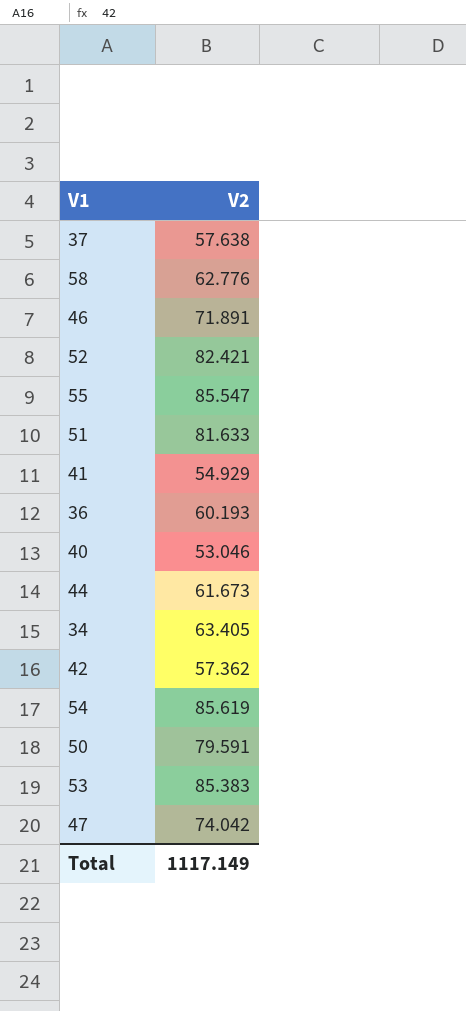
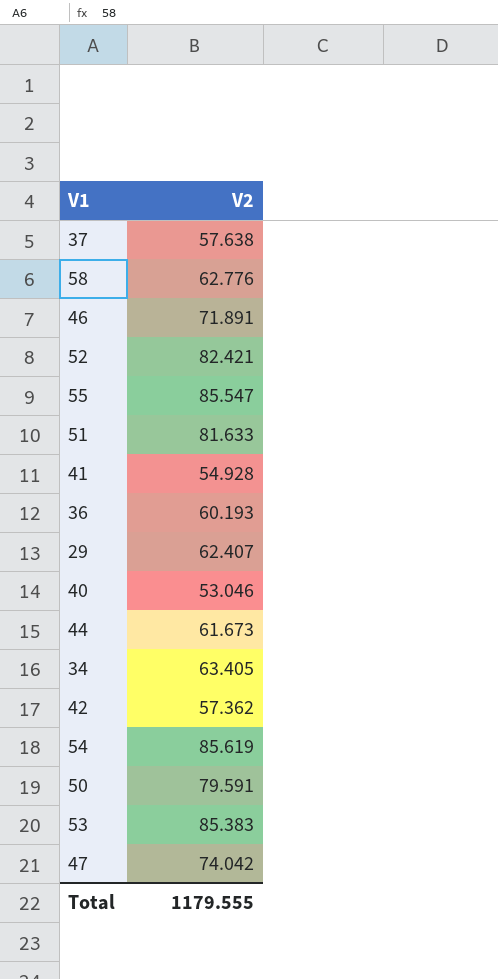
41 | V2: 54.929 -> 54.928
row 29: none -> 62.407
Total | V2: 1117.149 -> 1179.555

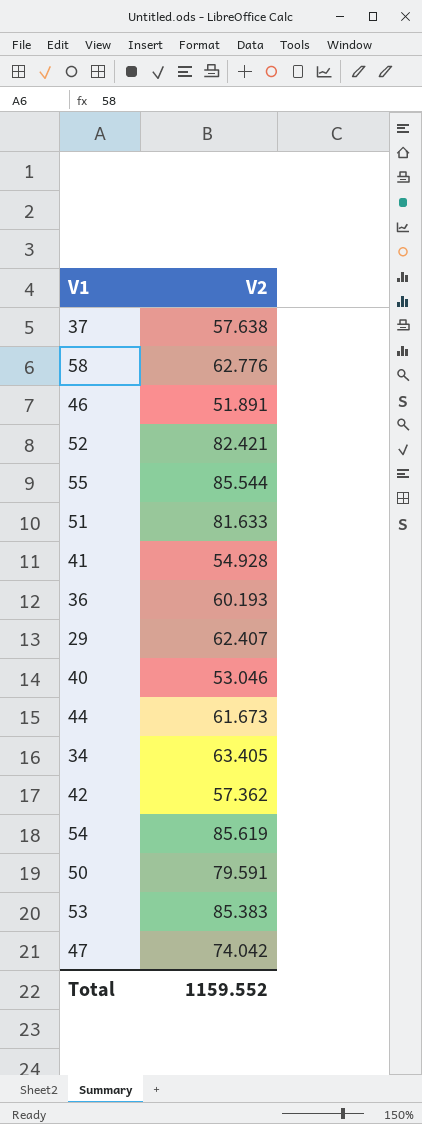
46 | V2: 71.891 -> 51.891
55 | V2: 85.547 -> 85.544
Total | V2: 1179.555 -> 1159.552

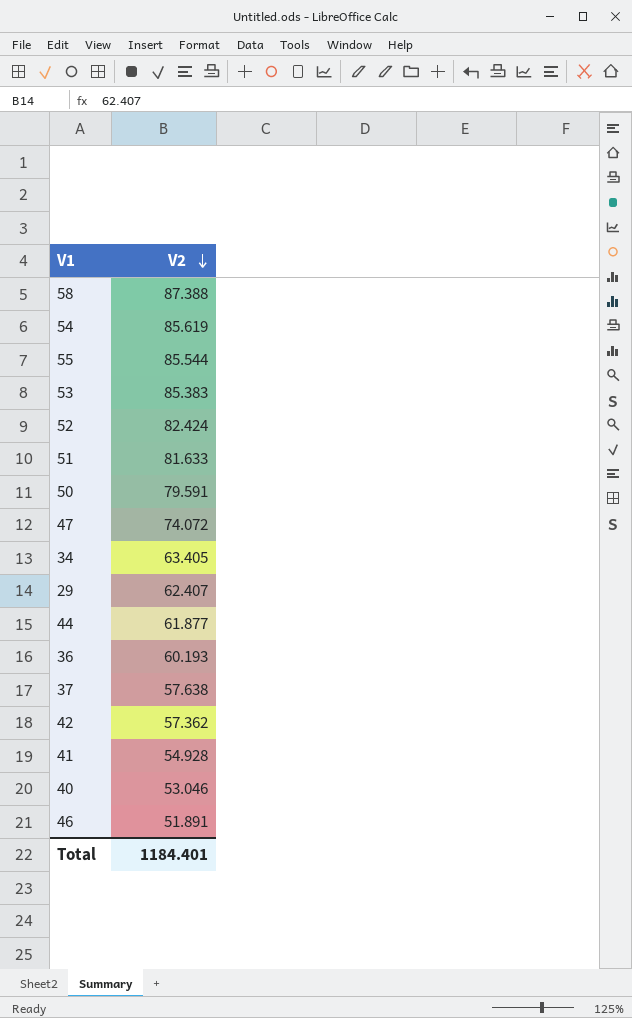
row order: none -> V2 descending
58 | V2: 62.776 -> 87.388
52 | V2: 82.421 -> 82.424
47 | V2: 74.042 -> 74.072
44 | V2: 61.673 -> 61.877
Total | V2: 1159.552 -> 1184.401

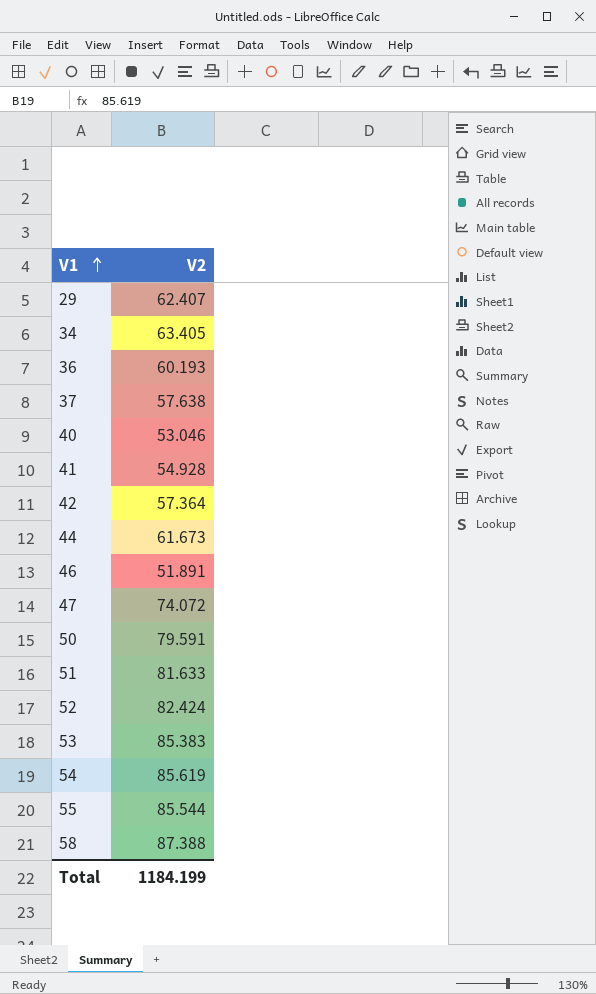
row order: V2 descending -> V1 ascending
42 | V2: 57.362 -> 57.364
44 | V2: 61.877 -> 61.673
Total | V2: 1184.401 -> 1184.199

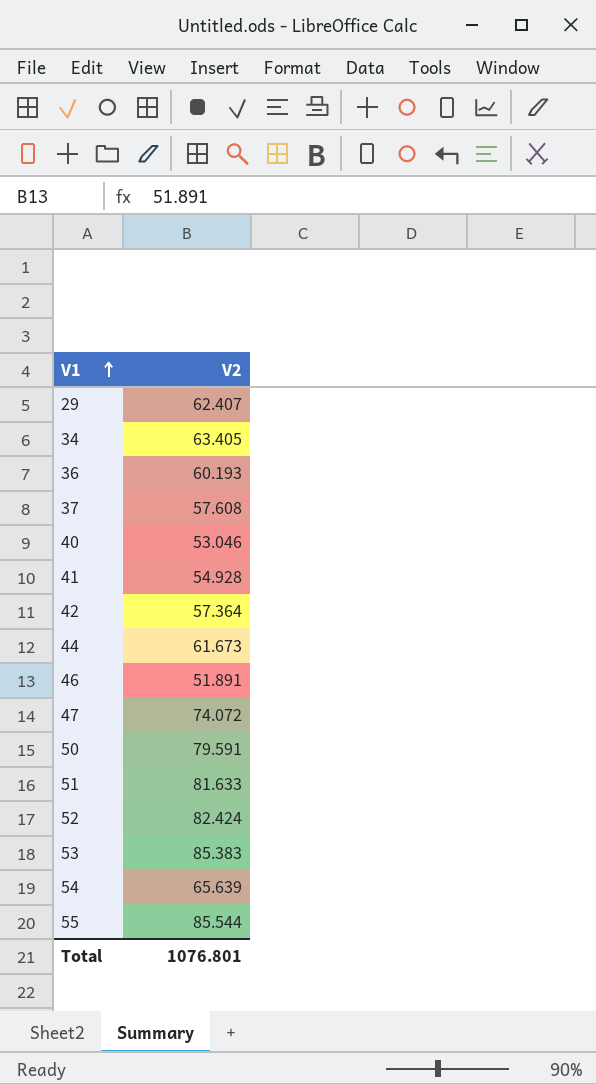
row 58: 87.388 -> none
37 | V2: 57.638 -> 57.608
54 | V2: 85.619 -> 65.639
Total | V2: 1184.199 -> 1076.801

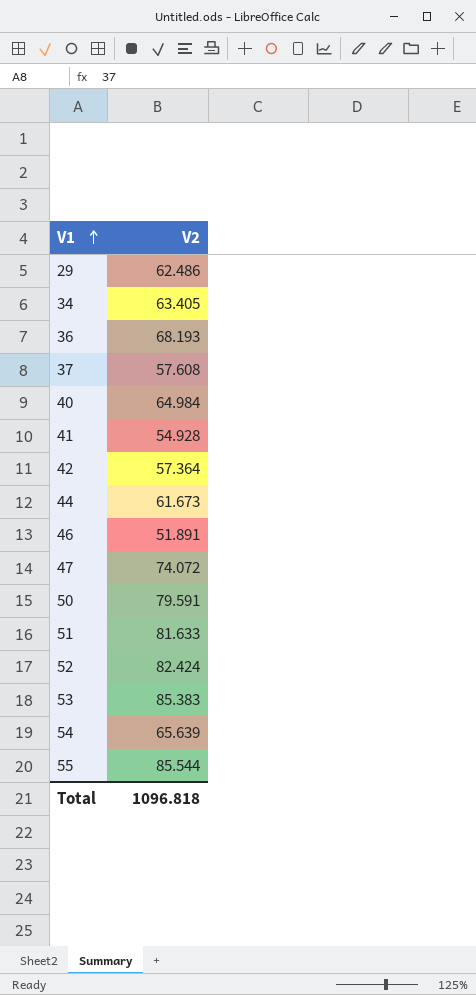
29 | V2: 62.407 -> 62.486
36 | V2: 60.193 -> 68.193
40 | V2: 53.046 -> 64.984
Total | V2: 1076.801 -> 1096.818

